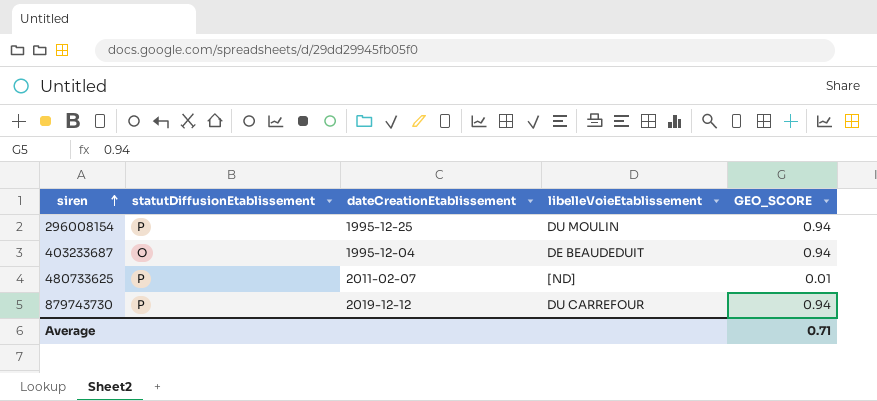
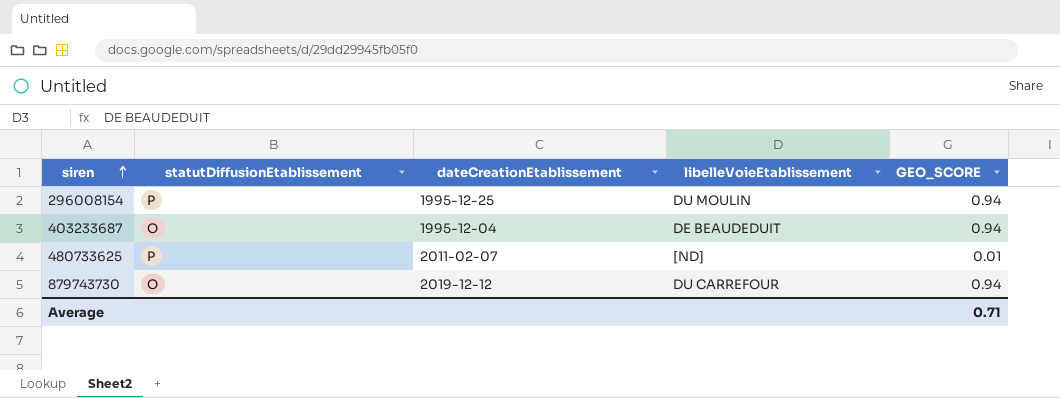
879743730 | statutDiffusionEtablissement: P -> O

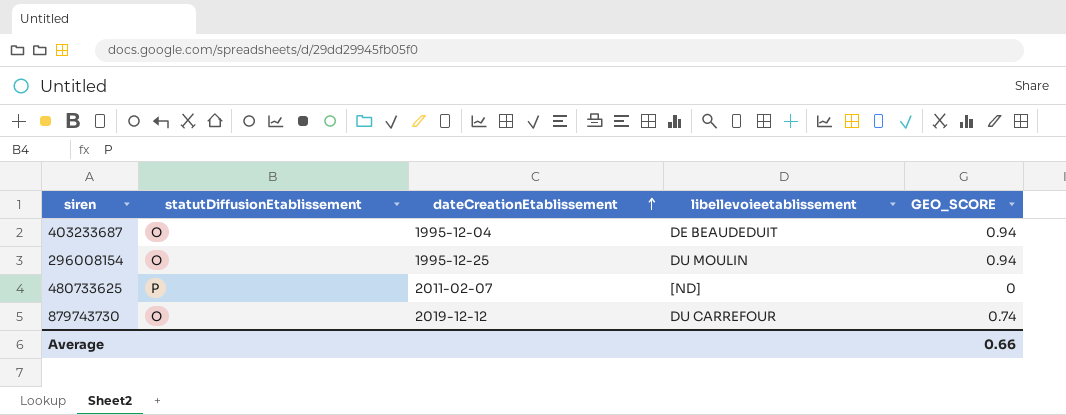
row order: siren ascending -> dateCreationEtablissement ascending
column name: libelleVoieEtablissement -> libellevoieetablissement
296008154 | statutDiffusionEtablissement: P -> O
480733625 | GEO_SCORE: 0.01 -> 0
879743730 | GEO_SCORE: 0.94 -> 0.74
Average | GEO_SCORE: 0.71 -> 0.66

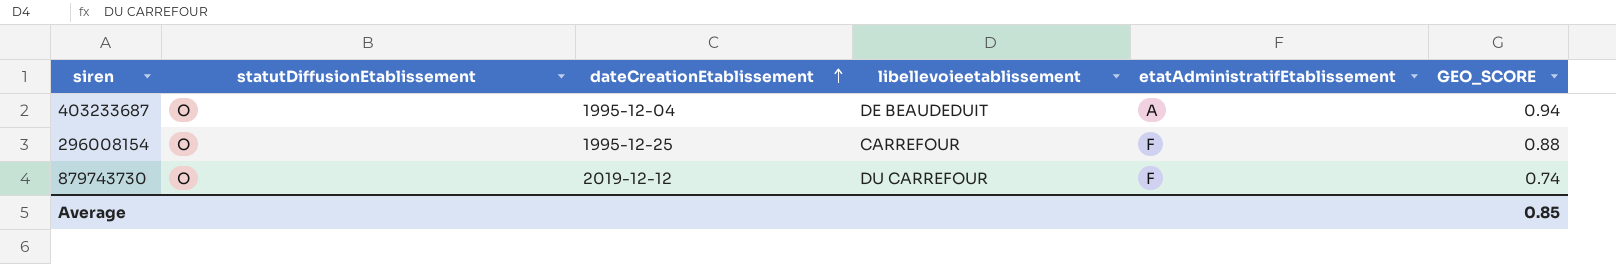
column etatAdministratifEtablissement | position: none -> 5
row 480733625: P | 2011-02-07 | [ND] | 0 -> none
296008154 | libellevoieetablissement: DU MOULIN -> CARREFOUR
296008154 | GEO_SCORE: 0.94 -> 0.88
Average | GEO_SCORE: 0.66 -> 0.85

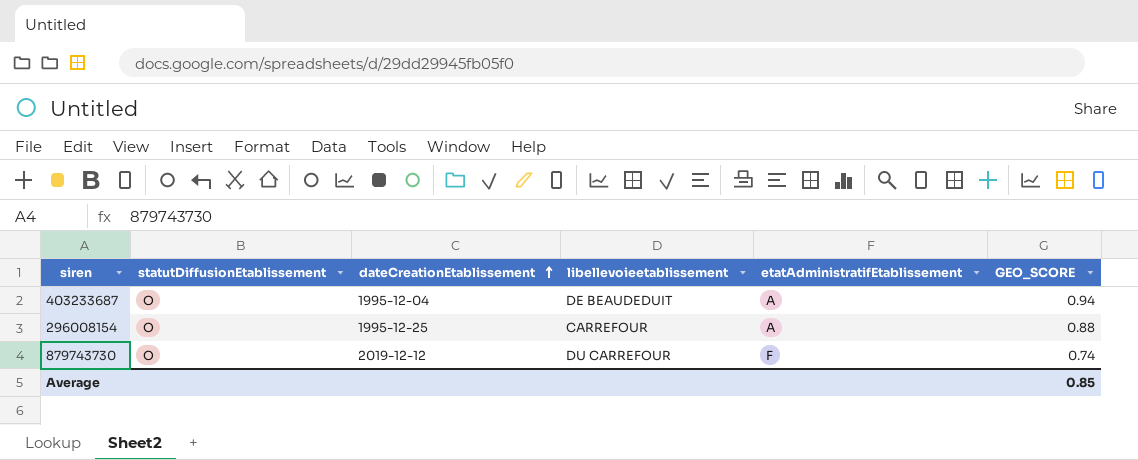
296008154 | etatAdministratifEtablissement: F -> A

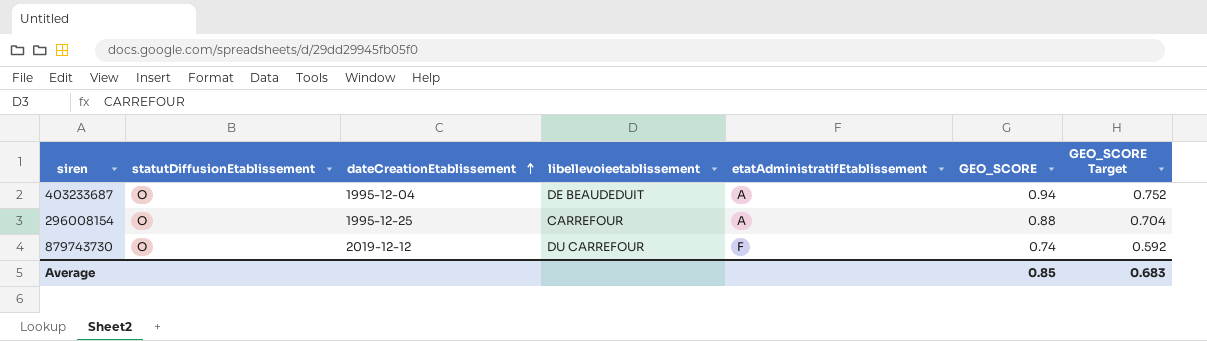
column GEO_SCORE Target | formula: none -> [GEO_SCORE] * 0.8

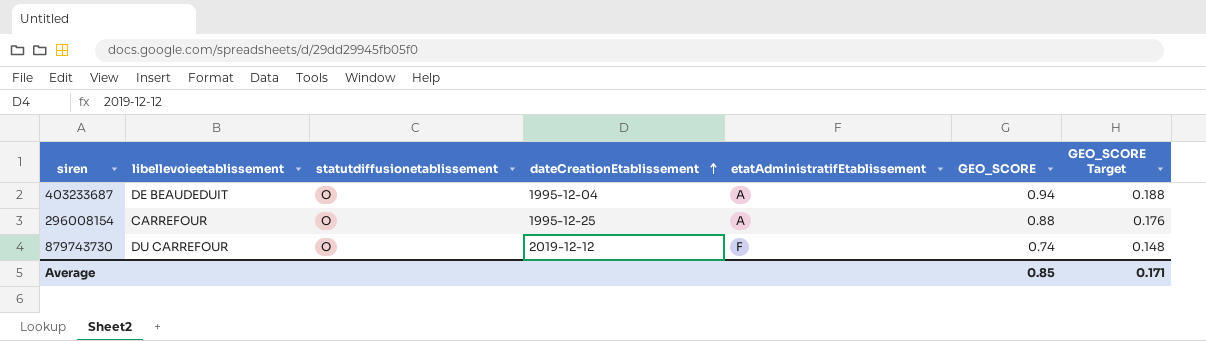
column libellevoieetablissement | position: 4 -> 2
column name: statutDiffusionEtablissement -> statutdiffusionetablissement
column GEO_SCORE Target | formula: [GEO_SCORE] * 0.8 -> [GEO_SCORE] * 0.2
Average | GEO_SCORE Target: 0.683 -> 0.171

